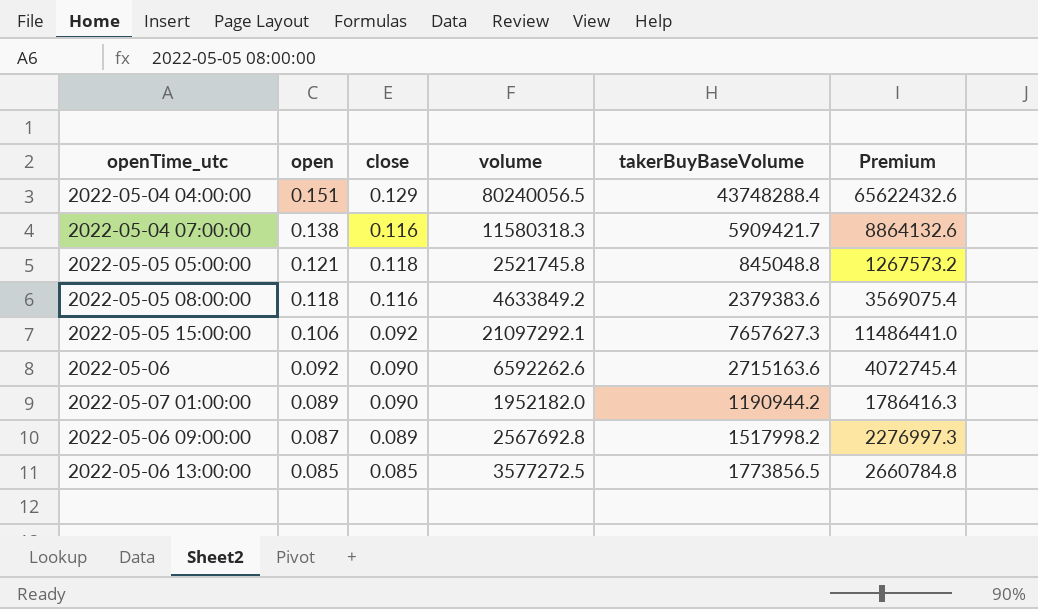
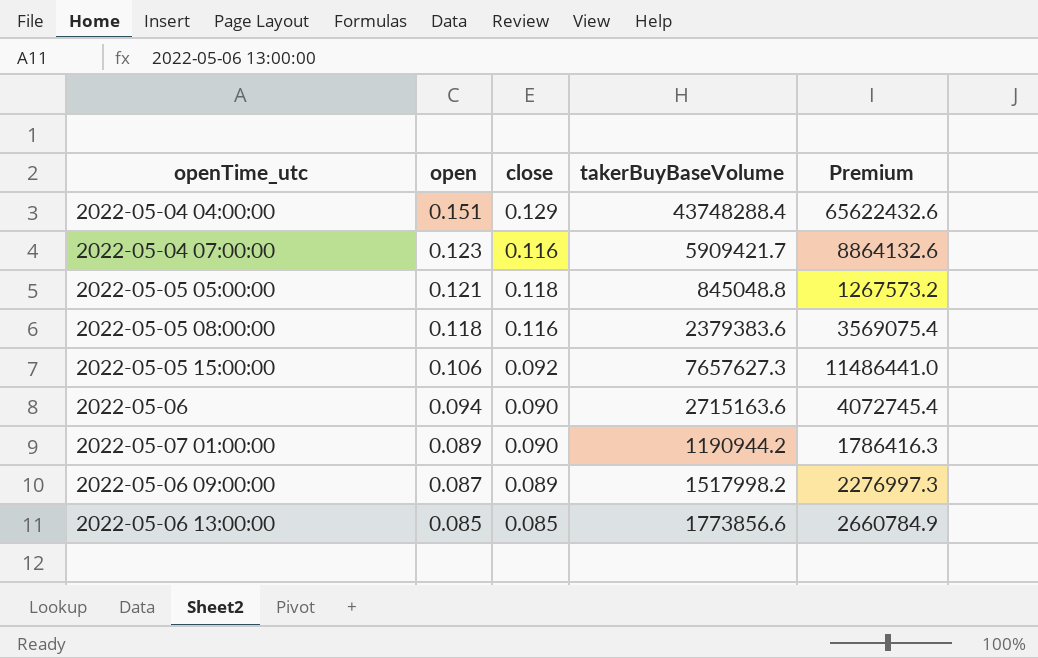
column volume | position: 4 -> none
2022-05-04 07:00:00 | open: 0.138 -> 0.123
2022-05-06 | open: 0.092 -> 0.094
2022-05-06 13:00:00 | takerBuyBaseVolume: 1773856.5 -> 1773856.6
2022-05-06 13:00:00 | Premium: 2660784.8 -> 2660784.9

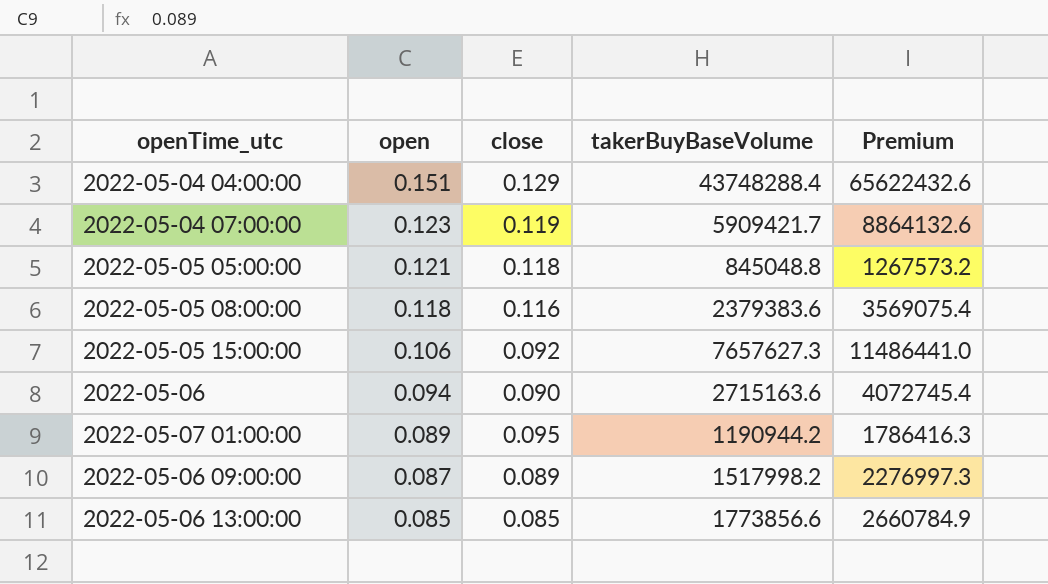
2022-05-04 07:00:00 | close: 0.116 -> 0.119
2022-05-07 01:00:00 | close: 0.090 -> 0.095

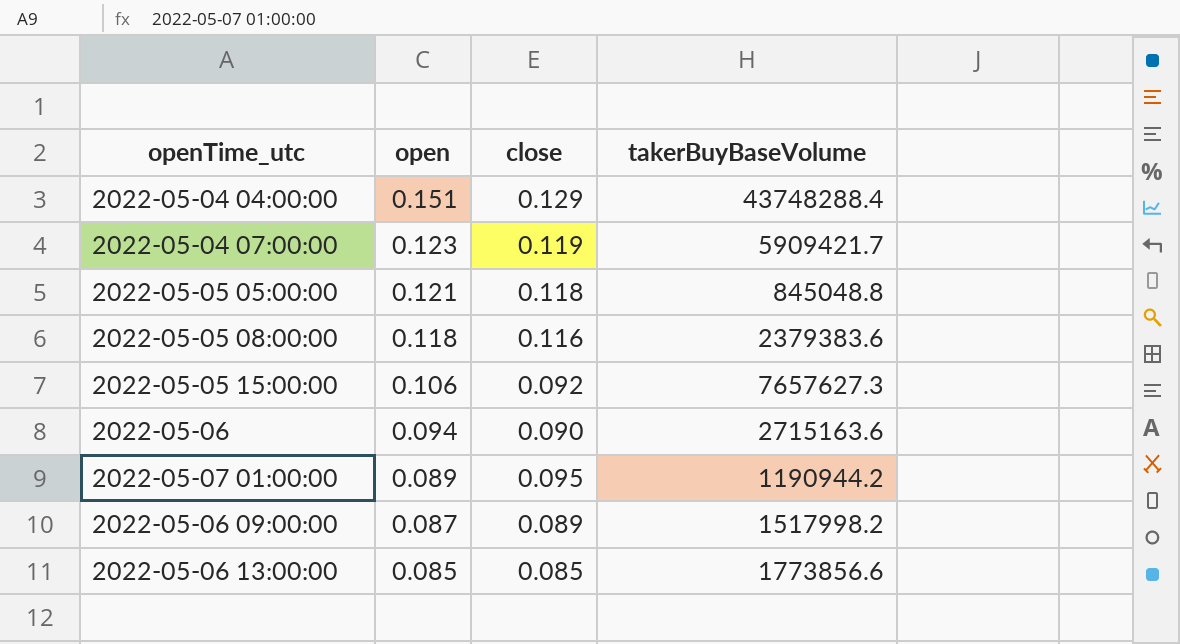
column Premium | formula: [takerBuyBaseVolume] * 1.5 -> none

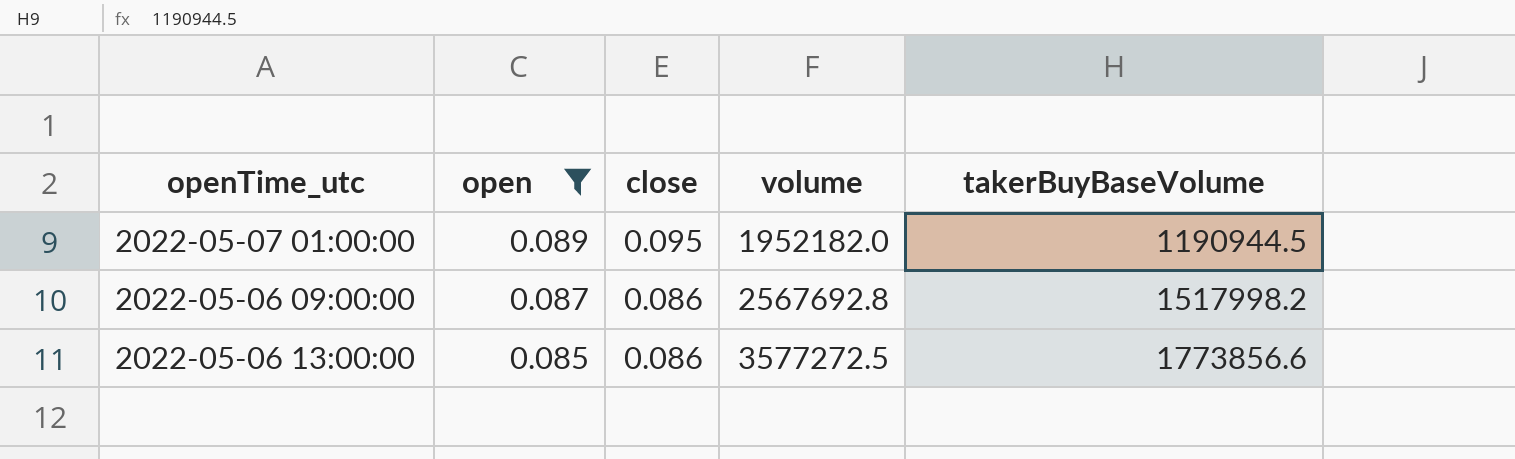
filter: none -> open <= 0.089
column volume | position: none -> 4
2022-05-07 01:00:00 | takerBuyBaseVolume: 1190944.2 -> 1190944.5
2022-05-06 09:00:00 | close: 0.089 -> 0.086
2022-05-06 13:00:00 | close: 0.085 -> 0.086

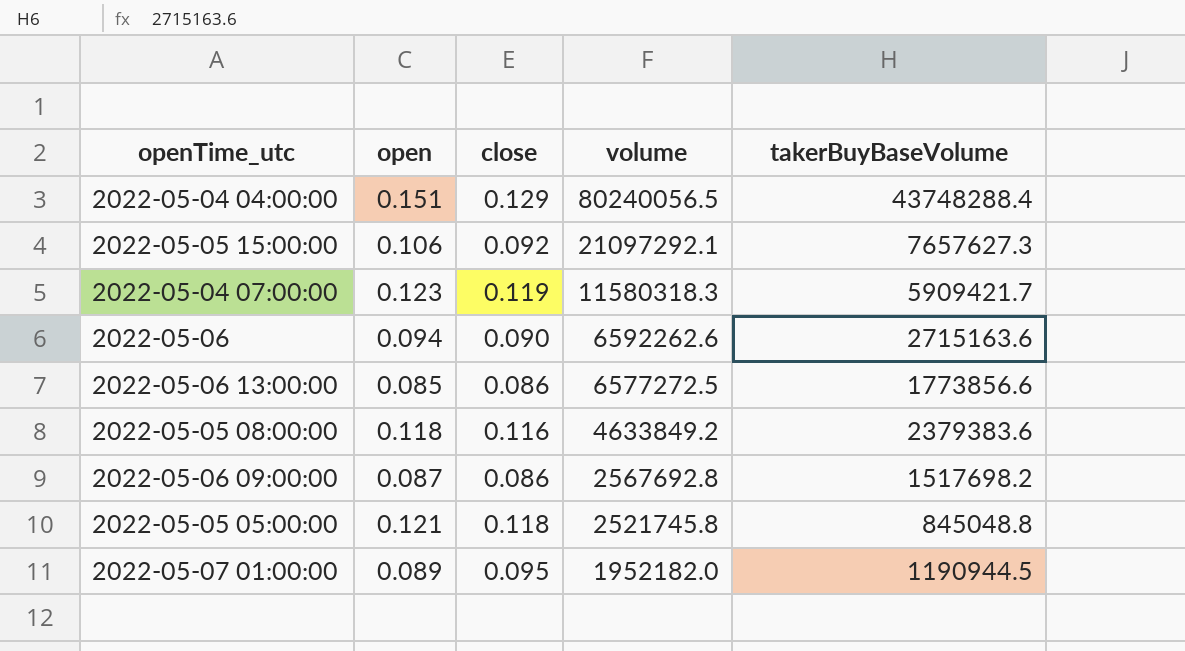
filter: open <= 0.089 -> none
row order: open descending -> volume descending
2022-05-06 13:00:00 | volume: 3577272.5 -> 6577272.5
2022-05-06 09:00:00 | takerBuyBaseVolume: 1517998.2 -> 1517698.2

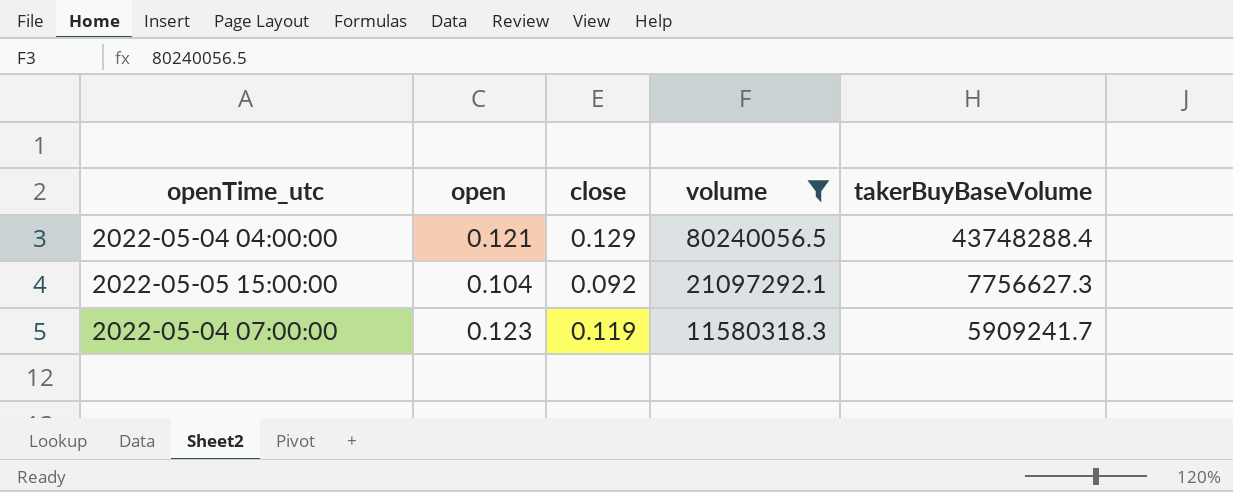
filter: none -> volume >= 11580318.3
2022-05-04 04:00:00 | open: 0.151 -> 0.121
2022-05-05 15:00:00 | open: 0.106 -> 0.104
2022-05-05 15:00:00 | takerBuyBaseVolume: 7657627.3 -> 7756627.3
2022-05-04 07:00:00 | takerBuyBaseVolume: 5909421.7 -> 5909241.7

